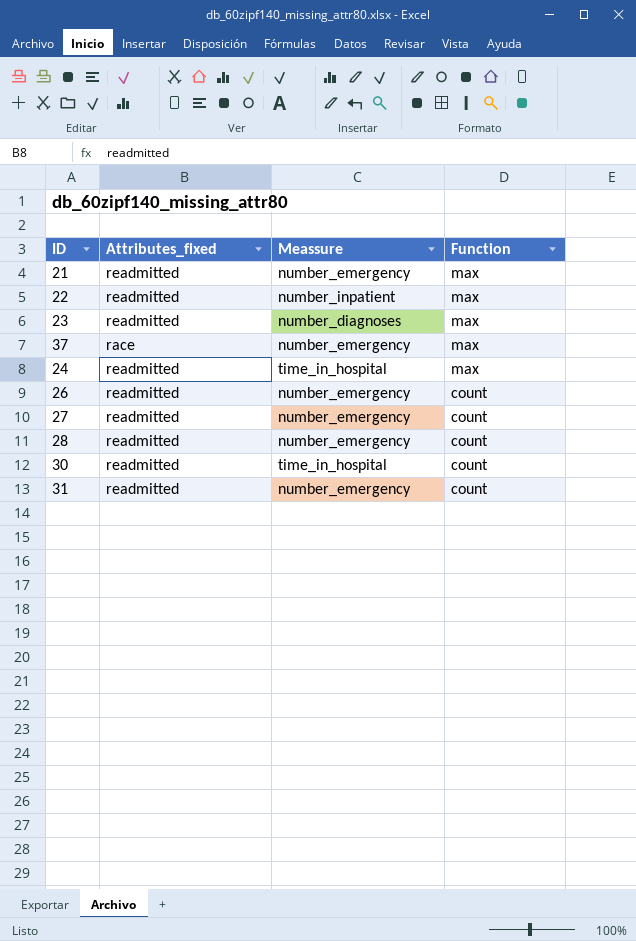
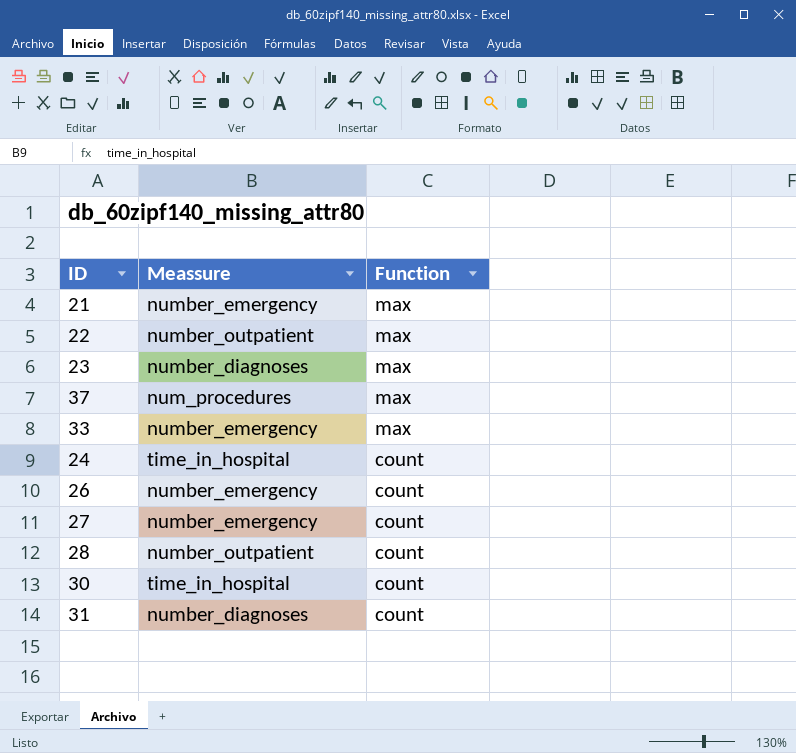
column Attributes_fixed | position: 2 -> none
22 | Meassure: number_inpatient -> number_outpatient
37 | Meassure: number_emergency -> num_procedures
row 33: none -> number_emergency | max
24 | Function: max -> count
28 | Meassure: number_emergency -> number_outpatient
31 | Meassure: number_emergency -> number_diagnoses

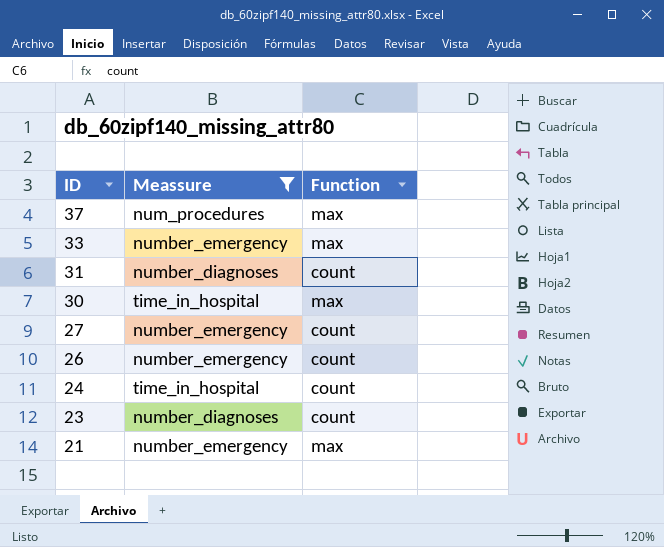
filter: none -> Meassure != number_outpatient
row order: Function descending -> ID descending
30 | Function: count -> max
23 | Function: max -> count

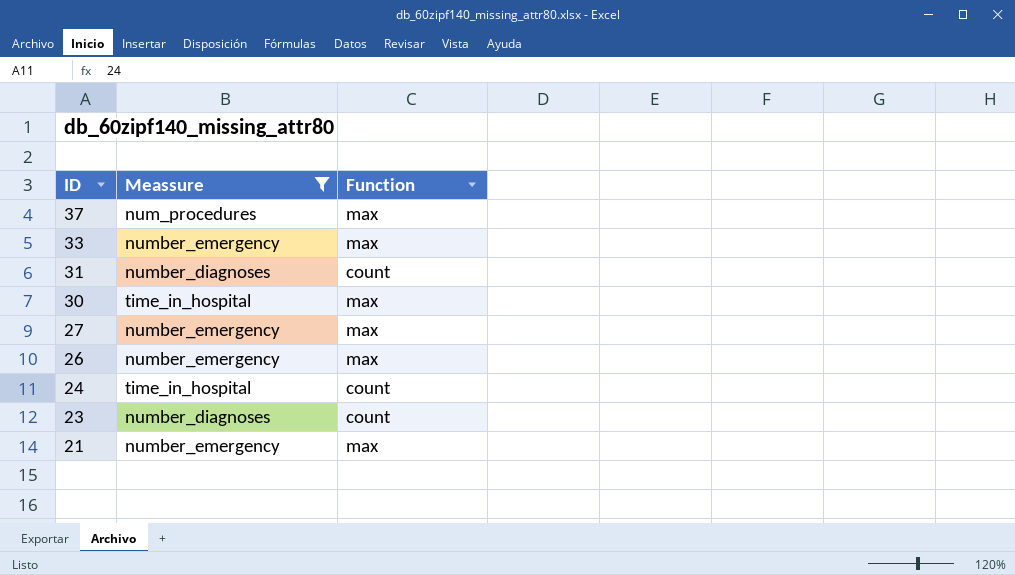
27 | Function: count -> max
26 | Function: count -> max

